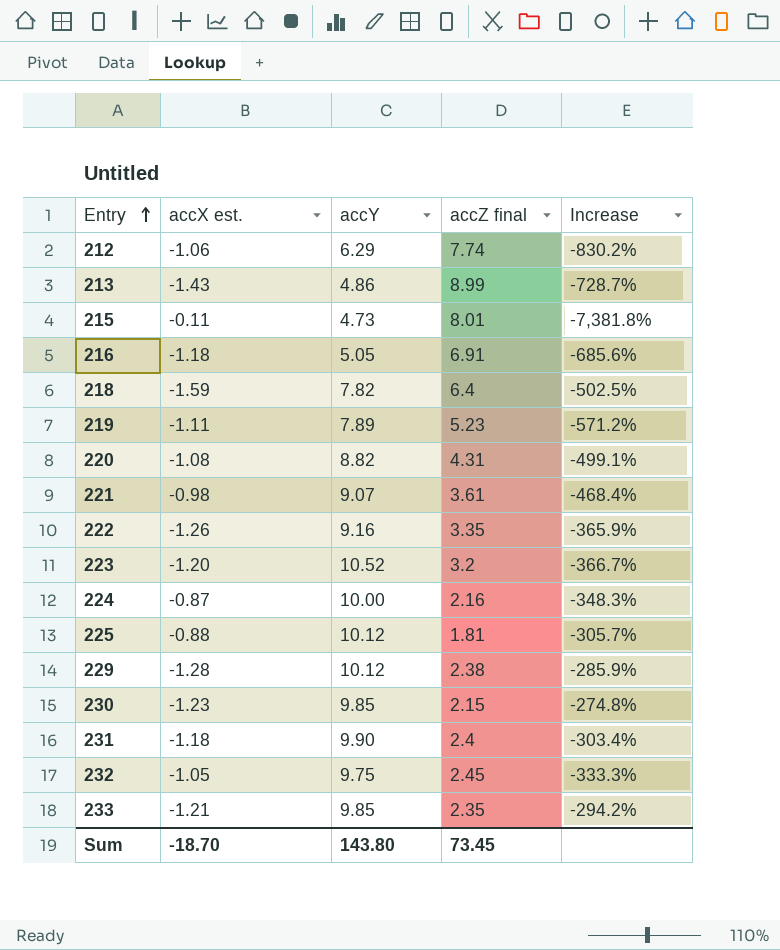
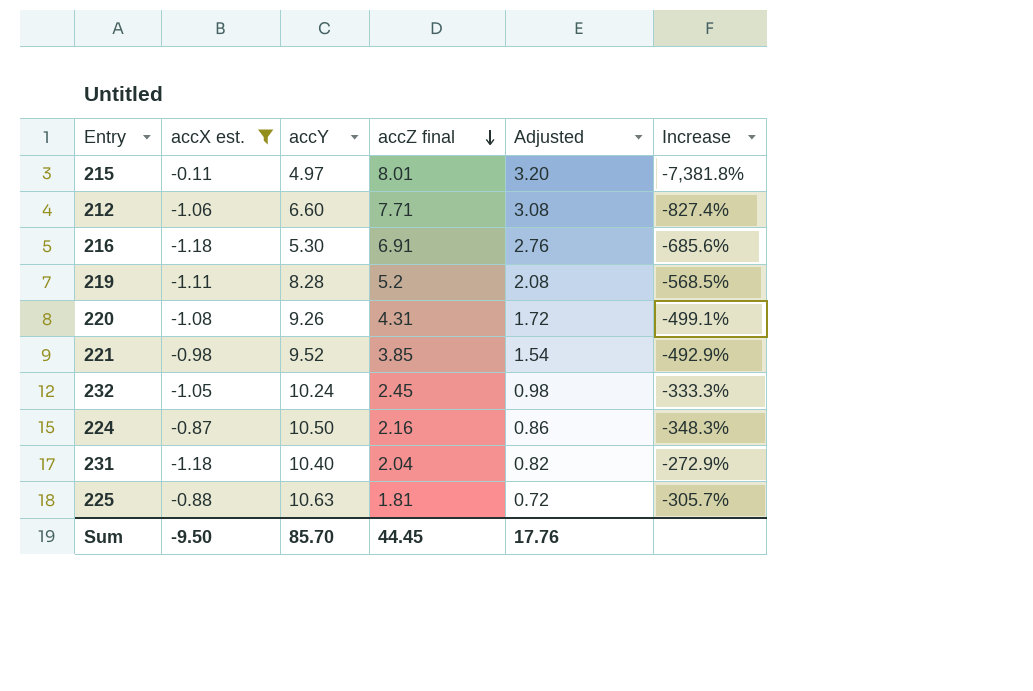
filter: none -> accX est. >= -1.18
row order: Entry ascending -> accZ final descending
column Adjusted | formula: none -> [accZ final] * 0.4
215 | accY: 4.73 -> 4.97
212 | accY: 6.29 -> 6.60
212 | accZ final: 7.74 -> 7.71
212 | Increase: -830.2% -> -827.4%
216 | accY: 5.05 -> 5.30
219 | accY: 7.89 -> 8.28
219 | accZ final: 5.23 -> 5.2
219 | Increase: -571.2% -> -568.5%
220 | accY: 8.82 -> 9.26
221 | accY: 9.07 -> 9.52
221 | accZ final: 3.61 -> 3.85
221 | Increase: -468.4% -> -492.9%
232 | accY: 9.75 -> 10.24
224 | accY: 10.00 -> 10.50
231 | accY: 9.90 -> 10.40
231 | accZ final: 2.4 -> 2.04
231 | Increase: -303.4% -> -272.9%
225 | accY: 10.12 -> 10.63
Sum | accX est.: -18.70 -> -9.50
Sum | accY: 143.80 -> 85.70
Sum | accZ final: 73.45 -> 44.45

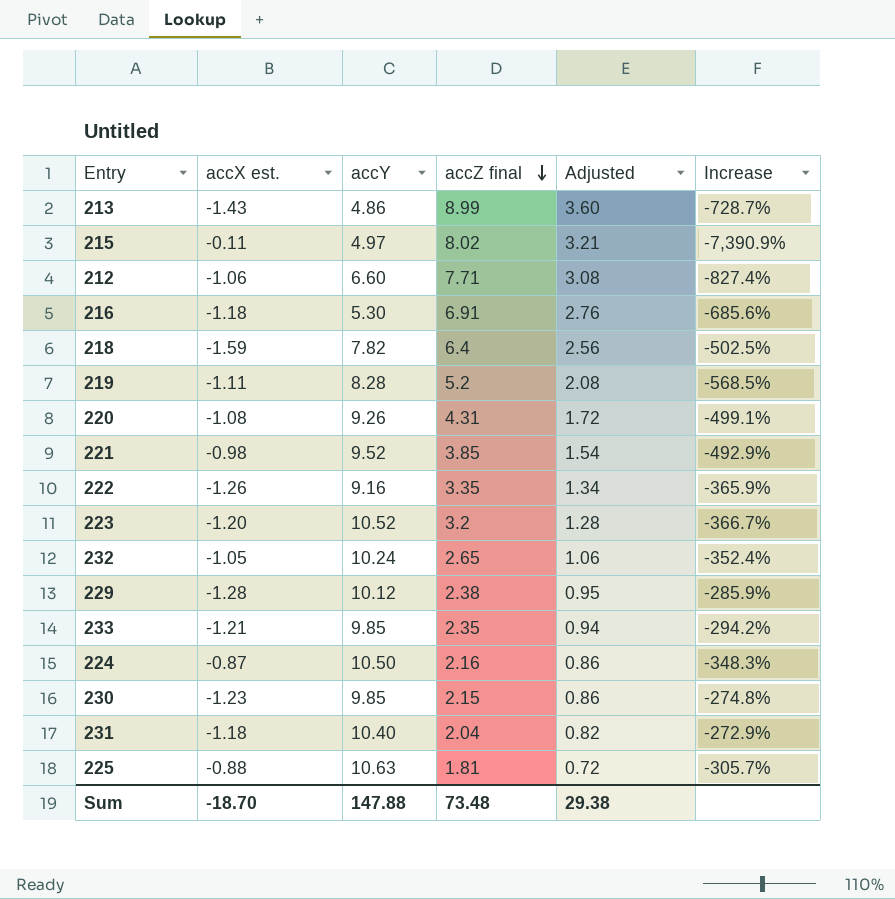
filter: accX est. >= -1.18 -> none
215 | accZ final: 8.01 -> 8.02
215 | Adjusted: 3.20 -> 3.21
215 | Increase: -7,381.8% -> -7,390.9%
232 | accZ final: 2.45 -> 2.65
232 | Adjusted: 0.98 -> 1.06
232 | Increase: -333.3% -> -352.4%
Sum | accX est.: -9.50 -> -18.70
Sum | accY: 85.70 -> 147.88
Sum | accZ final: 44.45 -> 73.48
Sum | Adjusted: 17.76 -> 29.38

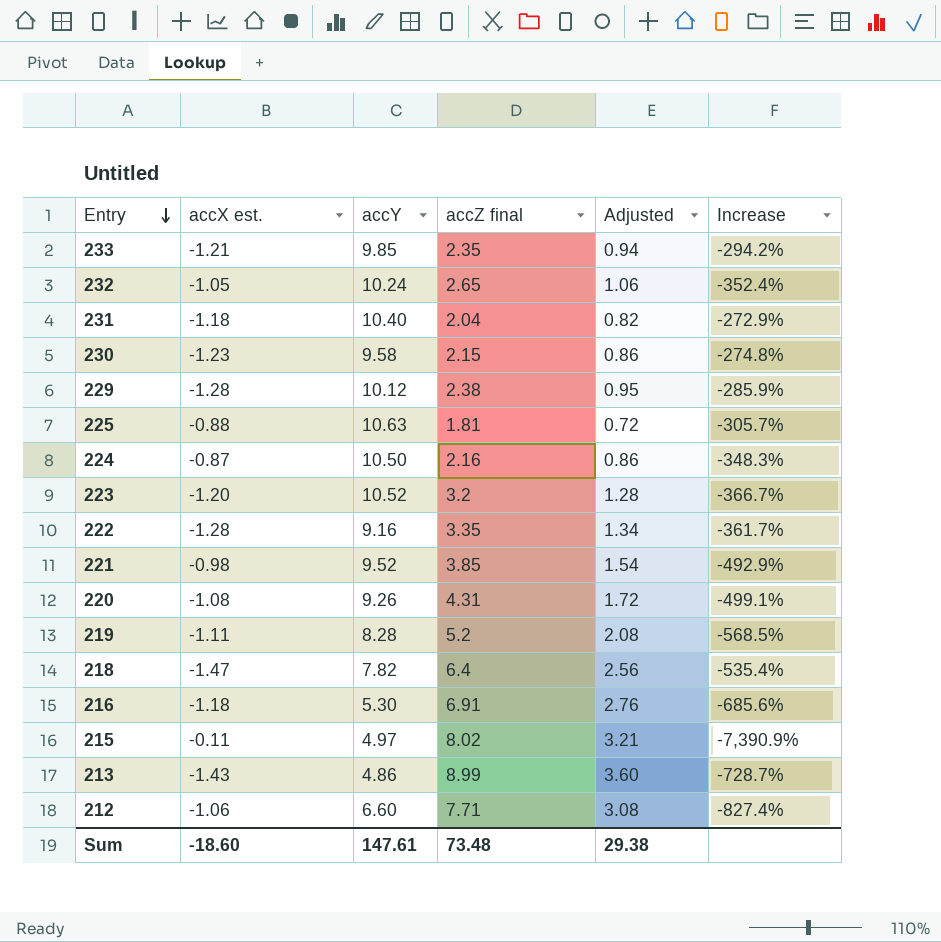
row order: accZ final descending -> Entry descending
230 | accY: 9.85 -> 9.58
222 | accX est.: -1.26 -> -1.28
222 | Increase: -365.9% -> -361.7%
218 | accX est.: -1.59 -> -1.47
218 | Increase: -502.5% -> -535.4%
Sum | accX est.: -18.70 -> -18.60
Sum | accY: 147.88 -> 147.61

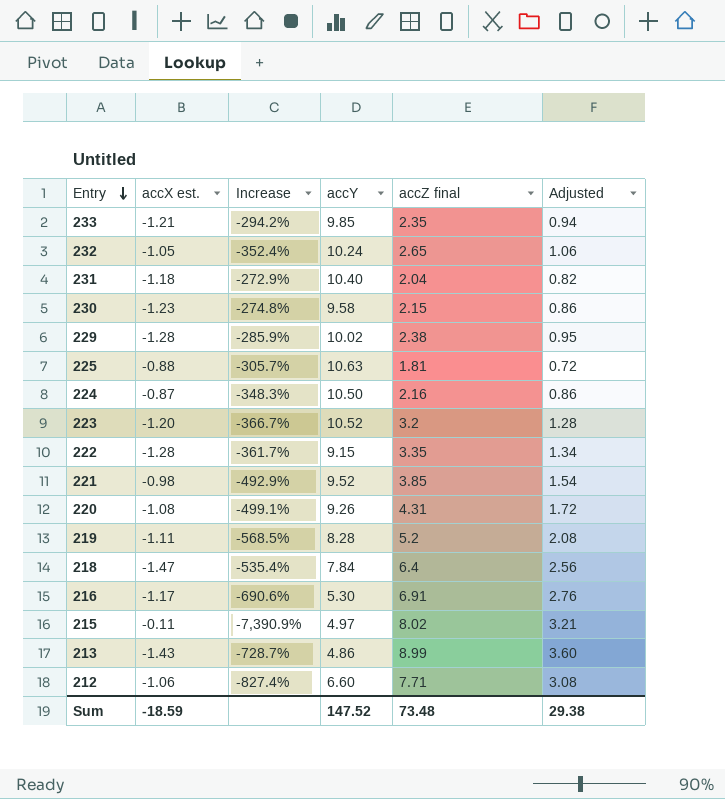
column Increase | position: 6 -> 3
229 | accY: 10.12 -> 10.02
222 | accY: 9.16 -> 9.15
218 | accY: 7.82 -> 7.84
216 | accX est.: -1.18 -> -1.17
216 | Increase: -685.6% -> -690.6%
Sum | accX est.: -18.60 -> -18.59
Sum | accY: 147.61 -> 147.52

